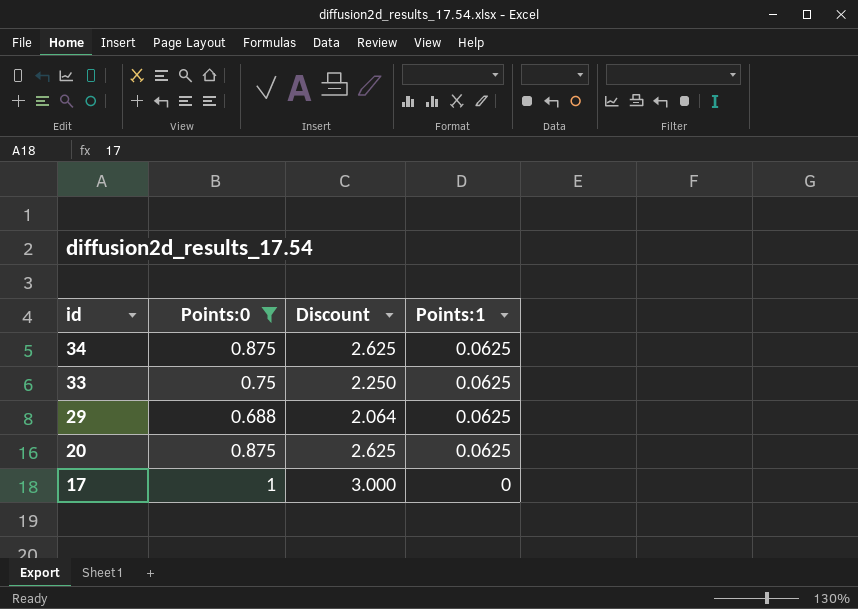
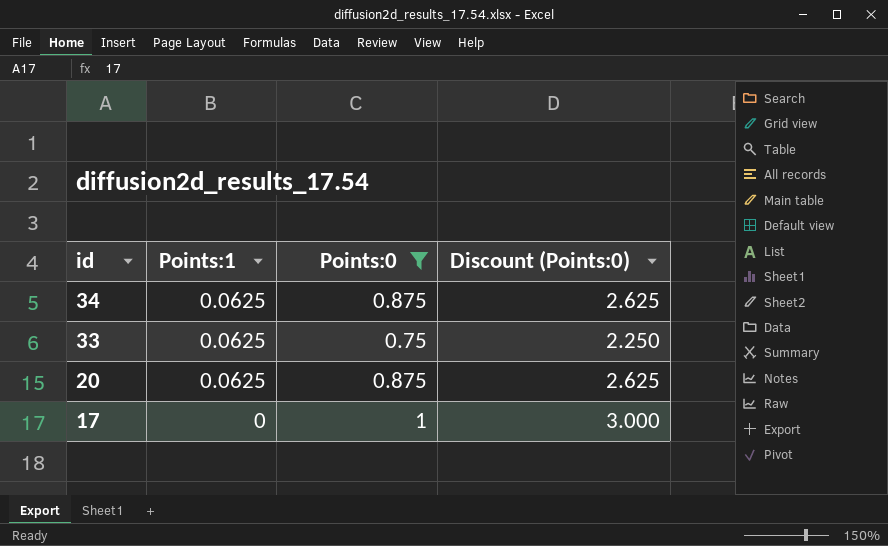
column Points:1 | position: 4 -> 2
column name: Discount -> Discount (Points:0)
row 29: 0.688 | 2.064 | 0.0625 -> none

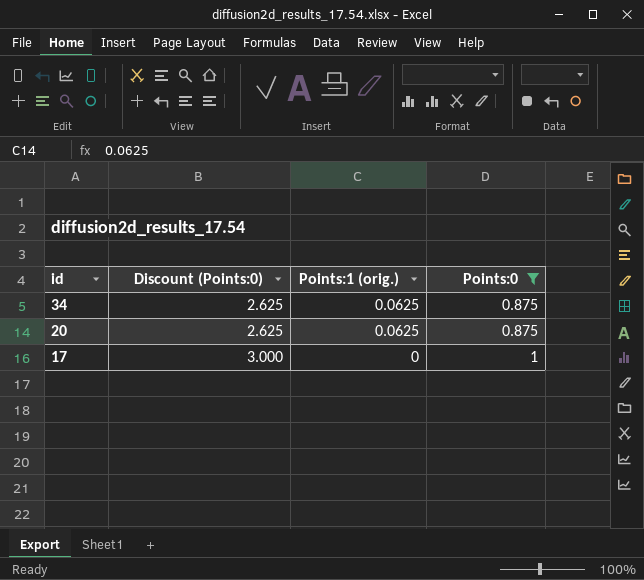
column Discount (Points:0) | position: 4 -> 2
column name: Points:1 -> Points:1 (orig.)
row 33: 0.0625 | 0.75 | 2.250 -> none

